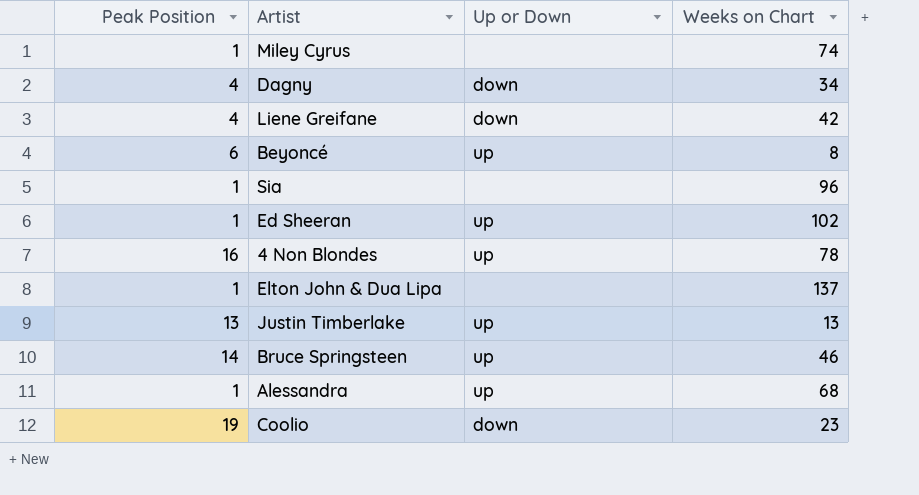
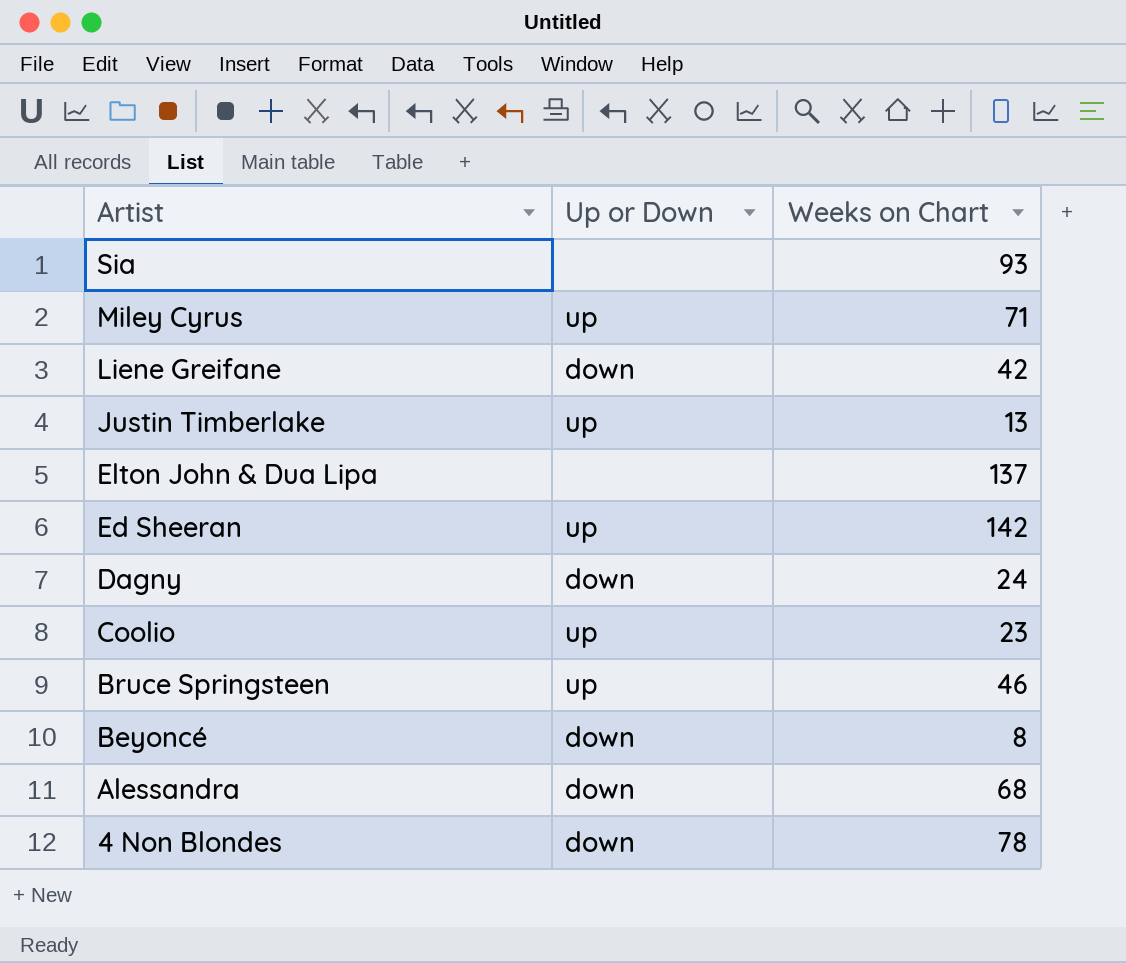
row order: none -> Artist descending
column Peak Position | position: 1 -> none
Sia | Weeks on Chart: 96 -> 93
Miley Cyrus | Up or Down: none -> up
Miley Cyrus | Weeks on Chart: 74 -> 71
Ed Sheeran | Weeks on Chart: 102 -> 142
Dagny | Weeks on Chart: 34 -> 24
Coolio | Up or Down: down -> up
Beyoncé | Up or Down: up -> down
Alessandra | Up or Down: up -> down
4 Non Blondes | Up or Down: up -> down

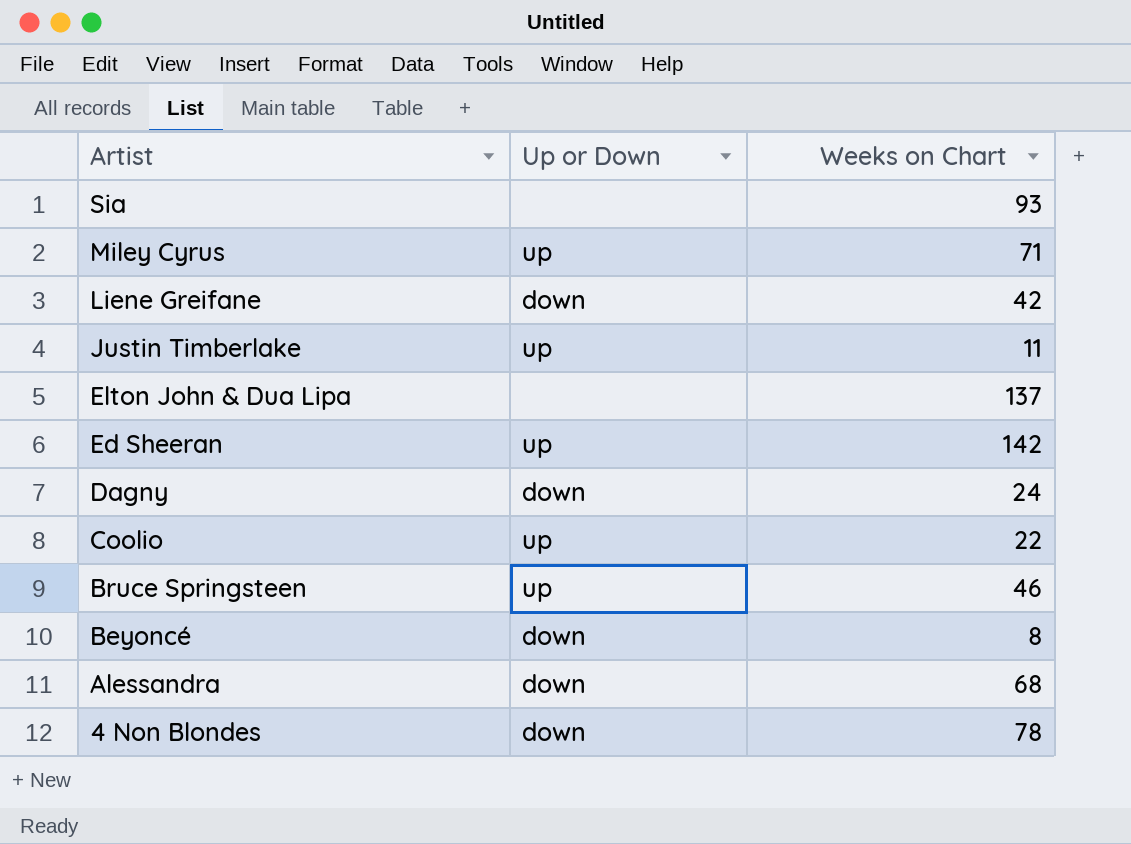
Justin Timberlake | Weeks on Chart: 13 -> 11
Coolio | Weeks on Chart: 23 -> 22

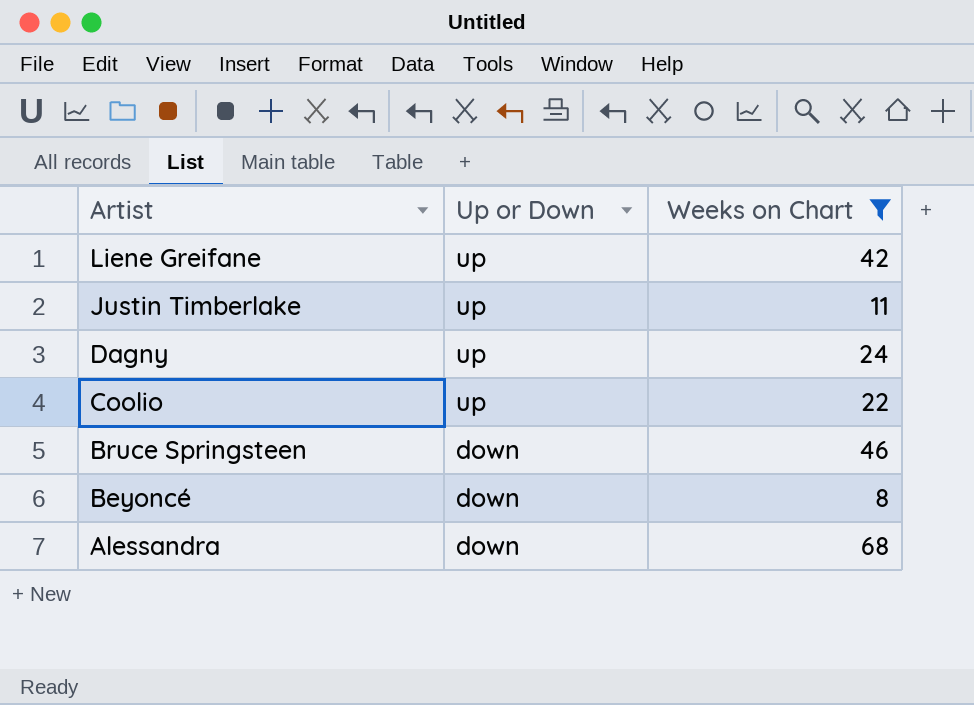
filter: none -> Weeks on Chart <= 68
Liene Greifane | Up or Down: down -> up
Dagny | Up or Down: down -> up
Bruce Springsteen | Up or Down: up -> down

